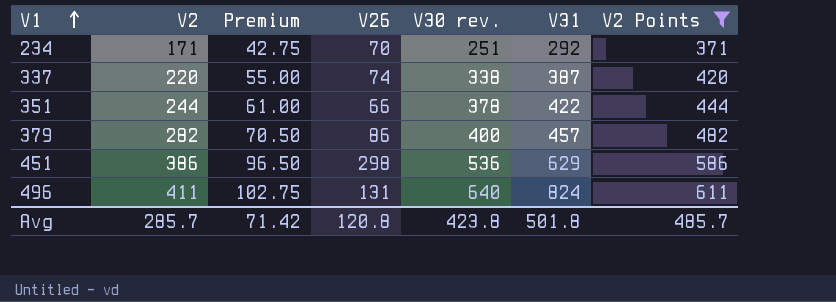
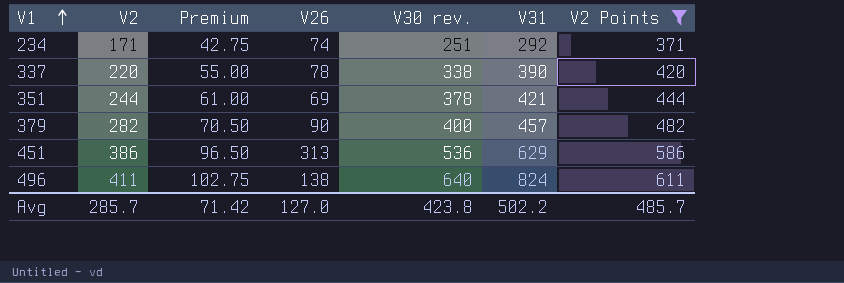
234 | V26: 70 -> 74
337 | V26: 74 -> 78
337 | V31: 387 -> 390
351 | V26: 66 -> 69
351 | V31: 422 -> 421
379 | V26: 86 -> 90
451 | V26: 298 -> 313
496 | V26: 131 -> 138
Avg | V26: 120.8 -> 127.0
Avg | V31: 501.8 -> 502.2

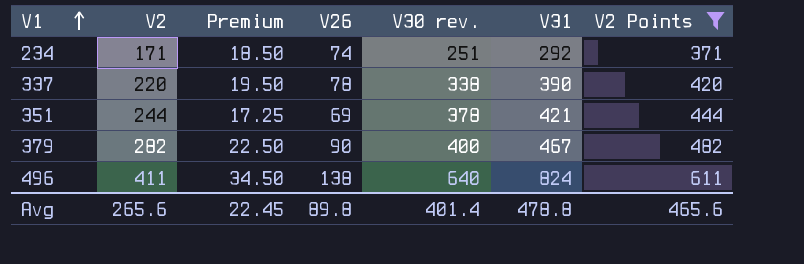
column Premium | formula: [V2] * 0.25 -> [V26] * 0.25
row 451: 386 | 96.50 | 313 | 536 | 629 | 586 -> none
379 | V31: 457 -> 467
Avg | V2: 285.7 -> 265.6
Avg | Premium: 71.42 -> 22.45
Avg | V26: 127.0 -> 89.8
Avg | V30 rev.: 423.8 -> 401.4
Avg | V31: 502.2 -> 478.8
Avg | V2 Points: 485.7 -> 465.6

